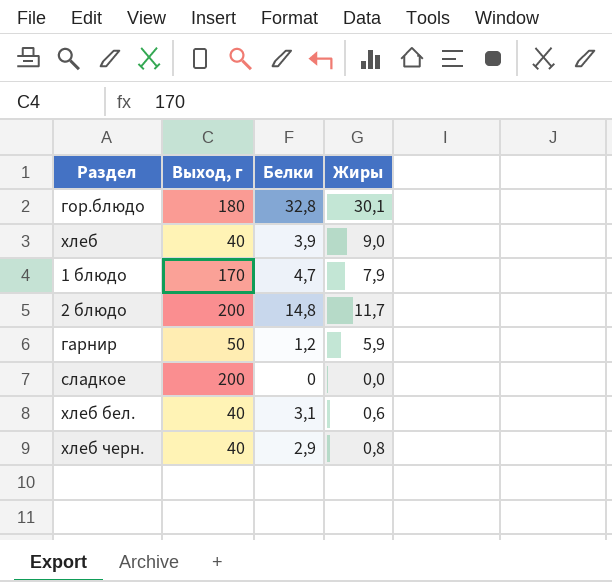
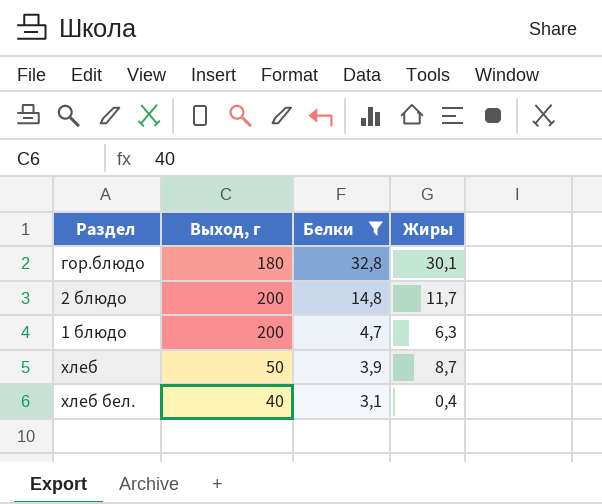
filter: none -> Белки >= 3,1
row order: none -> Белки descending
1 блюдо | Выход, г: 170 -> 200
1 блюдо | Жиры: 7,9 -> 6,3
хлеб | Выход, г: 40 -> 50
хлеб | Жиры: 9,0 -> 8,7
хлеб бел. | Жиры: 0,6 -> 0,4

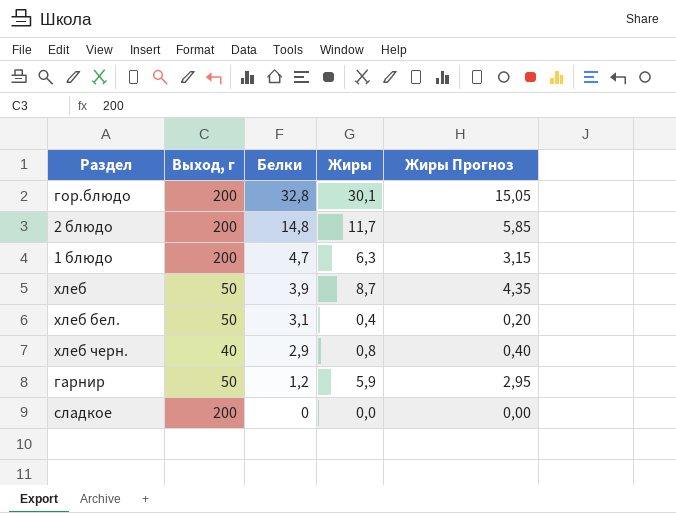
filter: Белки >= 3,1 -> none
column Жиры Прогноз | formula: none -> [Жиры] * 0,5
гор.блюдо | Выход, г: 180 -> 200
хлеб бел. | Выход, г: 40 -> 50

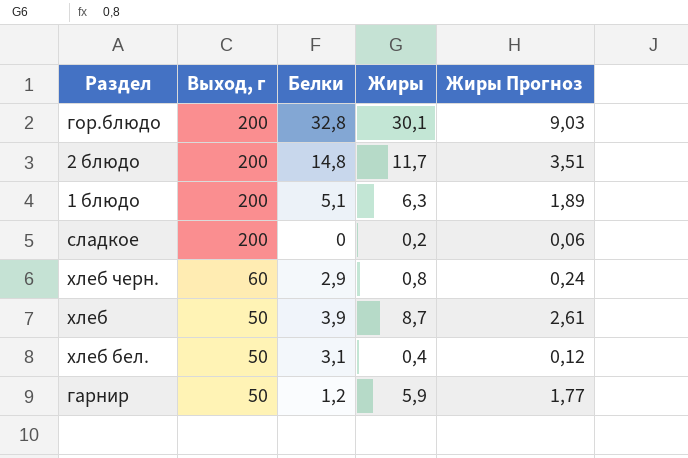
row order: Белки descending -> Выход, г descending
column Жиры Прогноз | formula: [Жиры] * 0,5 -> [Жиры] * 0,3
1 блюдо | Белки: 4,7 -> 5,1
сладкое | Жиры: 0,0 -> 0,2
хлеб черн. | Выход, г: 40 -> 60

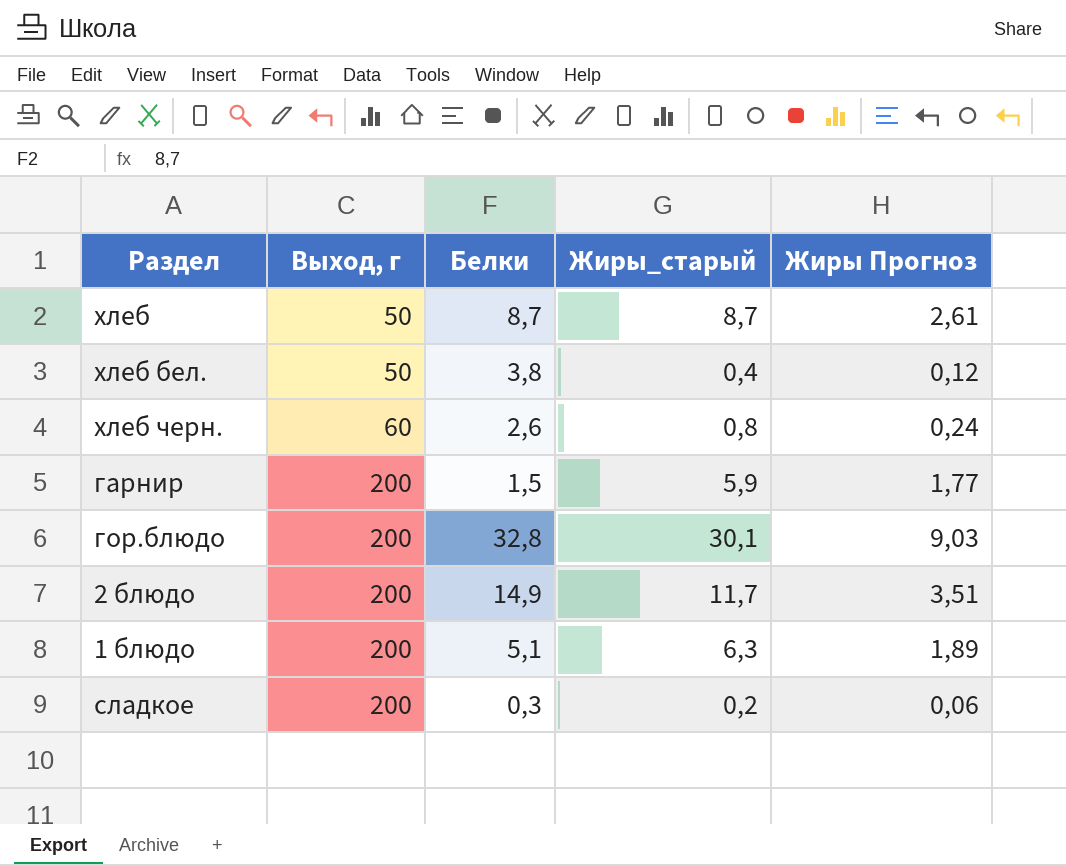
row order: Выход, г descending -> Выход, г ascending
column name: Жиры -> Жиры_старый
хлеб | Белки: 3,9 -> 8,7
хлеб бел. | Белки: 3,1 -> 3,8
хлеб черн. | Белки: 2,9 -> 2,6
гарнир | Выход, г: 50 -> 200
гарнир | Белки: 1,2 -> 1,5
2 блюдо | Белки: 14,8 -> 14,9
сладкое | Белки: 0 -> 0,3

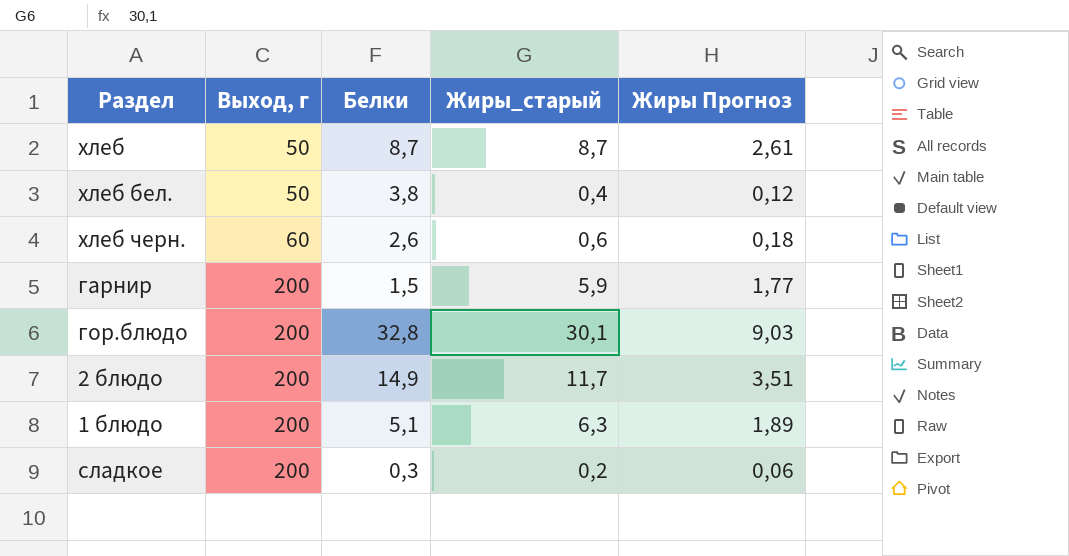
хлеб черн. | Жиры_старый: 0,8 -> 0,6
хлеб черн. | Жиры Прогноз: 0,24 -> 0,18

